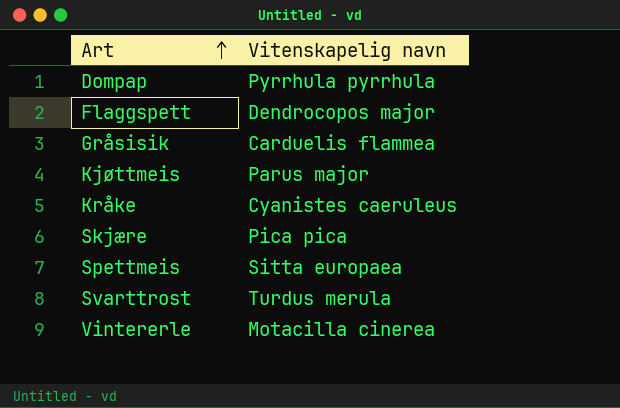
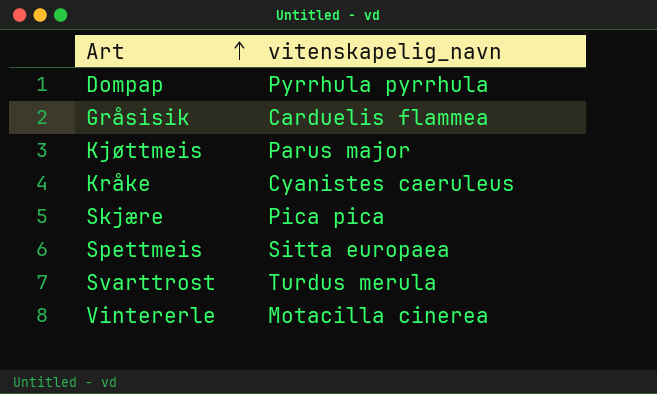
column name: Vitenskapelig navn -> vitenskapelig_navn
row Flaggspett: Dendrocopos major -> none

